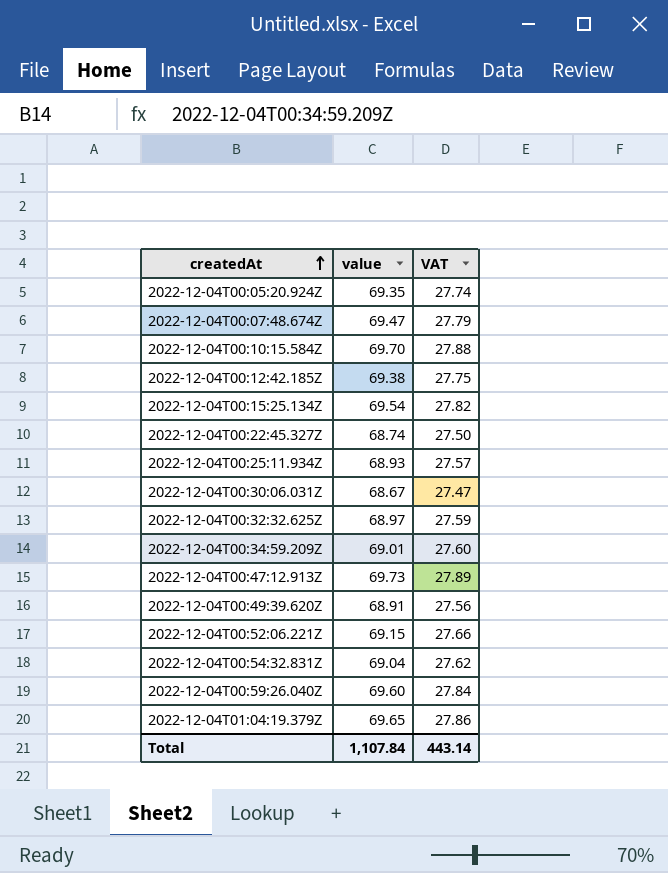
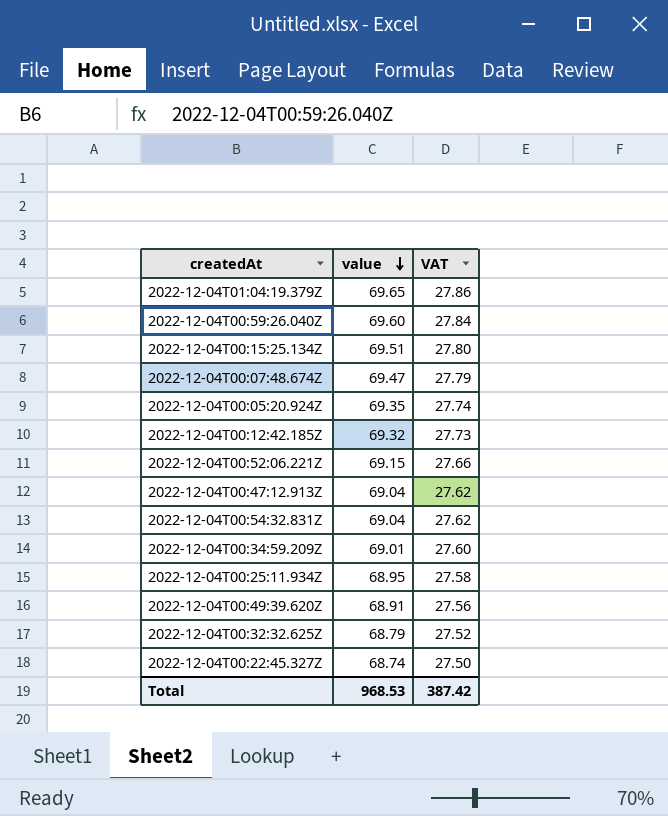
row order: createdAt ascending -> value descending
row 2022-12-04T00:10:15.584Z: 69.70 | 27.88 -> none
row 2022-12-04T00:30:06.031Z: 68.67 | 27.47 -> none
2022-12-04T00:15:25.134Z | value: 69.54 -> 69.51
2022-12-04T00:15:25.134Z | VAT: 27.82 -> 27.80
2022-12-04T00:12:42.185Z | value: 69.38 -> 69.32
2022-12-04T00:12:42.185Z | VAT: 27.75 -> 27.73
2022-12-04T00:47:12.913Z | value: 69.73 -> 69.04
2022-12-04T00:47:12.913Z | VAT: 27.89 -> 27.62
2022-12-04T00:25:11.934Z | value: 68.93 -> 68.95
2022-12-04T00:25:11.934Z | VAT: 27.57 -> 27.58
2022-12-04T00:32:32.625Z | value: 68.97 -> 68.79
2022-12-04T00:32:32.625Z | VAT: 27.59 -> 27.52
Total | value: 1,107.84 -> 968.53
Total | VAT: 443.14 -> 387.42

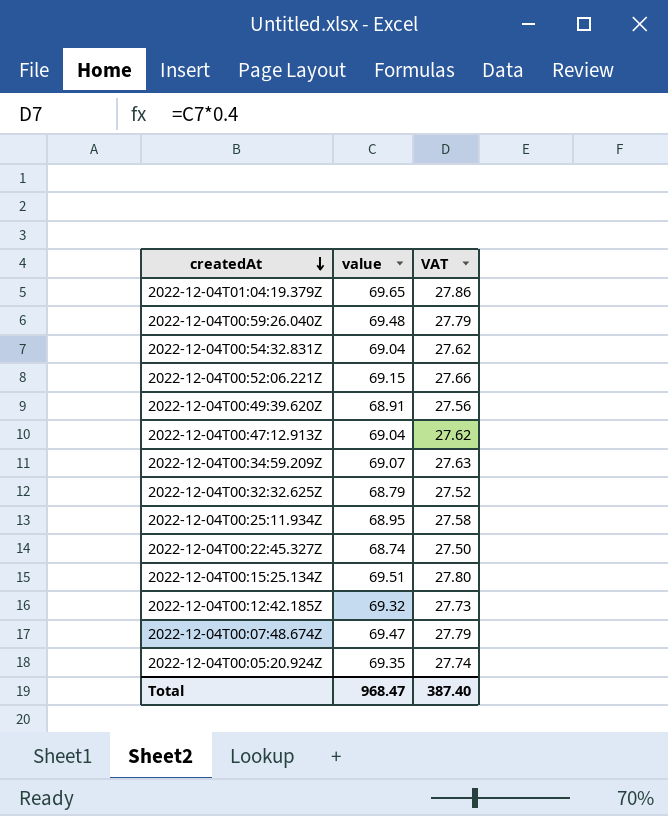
row order: value descending -> createdAt descending
2022-12-04T00:59:26.040Z | value: 69.60 -> 69.48
2022-12-04T00:59:26.040Z | VAT: 27.84 -> 27.79
2022-12-04T00:34:59.209Z | value: 69.01 -> 69.07
2022-12-04T00:34:59.209Z | VAT: 27.60 -> 27.63
Total | value: 968.53 -> 968.47
Total | VAT: 387.42 -> 387.40

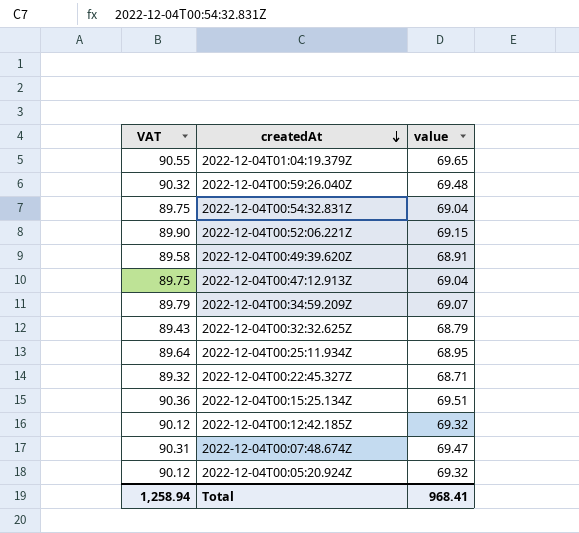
column VAT | formula: [value] * 0.4 -> [value] * 1.3
column VAT | position: 3 -> 1
2022-12-04T00:22:45.327Z | value: 68.74 -> 68.71
2022-12-04T00:05:20.924Z | value: 69.35 -> 69.32
Total | VAT: 387.40 -> 1,258.94
Total | value: 968.47 -> 968.41

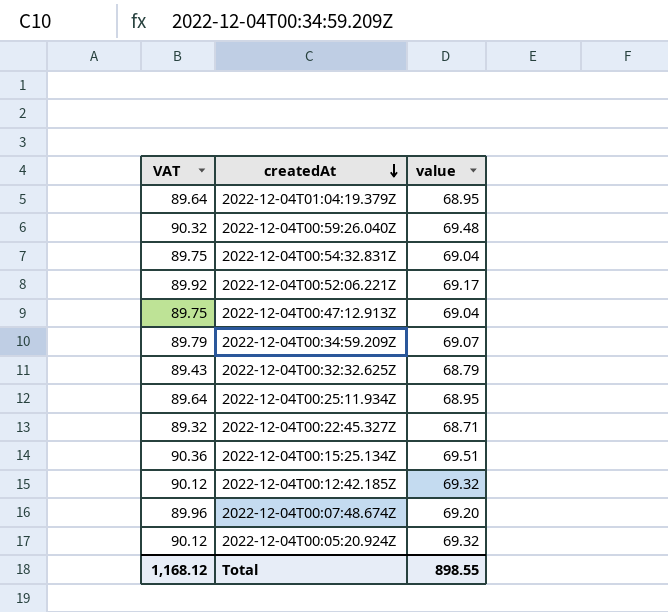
row 2022-12-04T00:49:39.620Z: 89.58 | 68.91 -> none
2022-12-04T01:04:19.379Z | VAT: 90.55 -> 89.64
2022-12-04T01:04:19.379Z | value: 69.65 -> 68.95
2022-12-04T00:52:06.221Z | VAT: 89.90 -> 89.92
2022-12-04T00:52:06.221Z | value: 69.15 -> 69.17
2022-12-04T00:07:48.674Z | VAT: 90.31 -> 89.96
2022-12-04T00:07:48.674Z | value: 69.47 -> 69.20
Total | VAT: 1,258.94 -> 1,168.12
Total | value: 968.41 -> 898.55

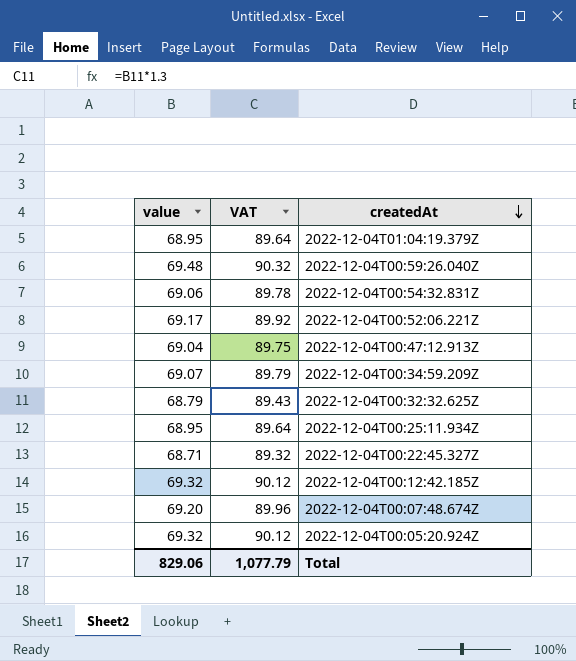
column value | position: 3 -> 1
row 2022-12-04T00:15:25.134Z: 90.36 | 69.51 -> none
2022-12-04T00:54:32.831Z | value: 69.04 -> 69.06
2022-12-04T00:54:32.831Z | VAT: 89.75 -> 89.78
Total | value: 898.55 -> 829.06
Total | VAT: 1,168.12 -> 1,077.79

